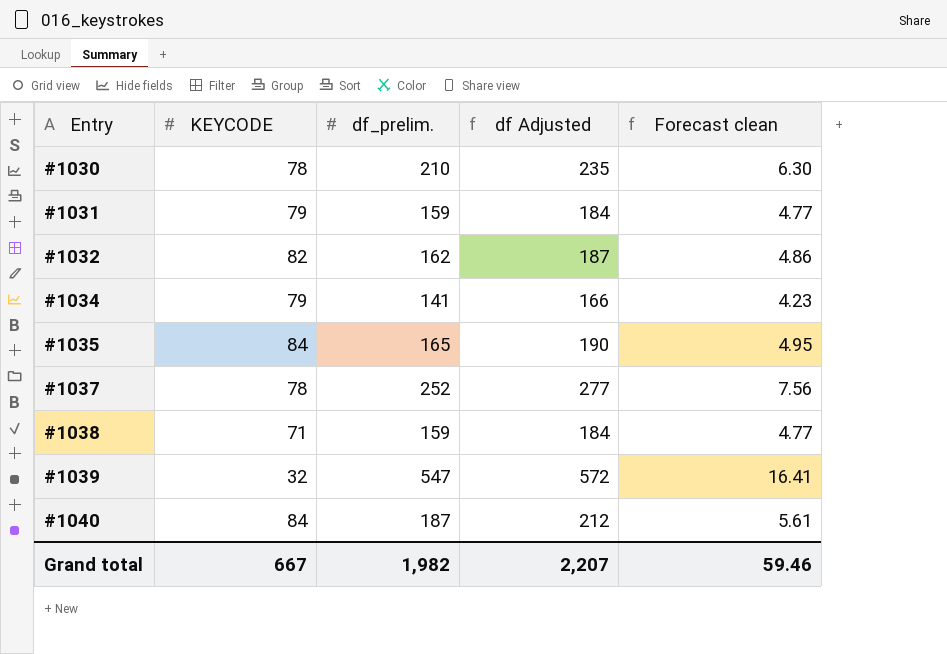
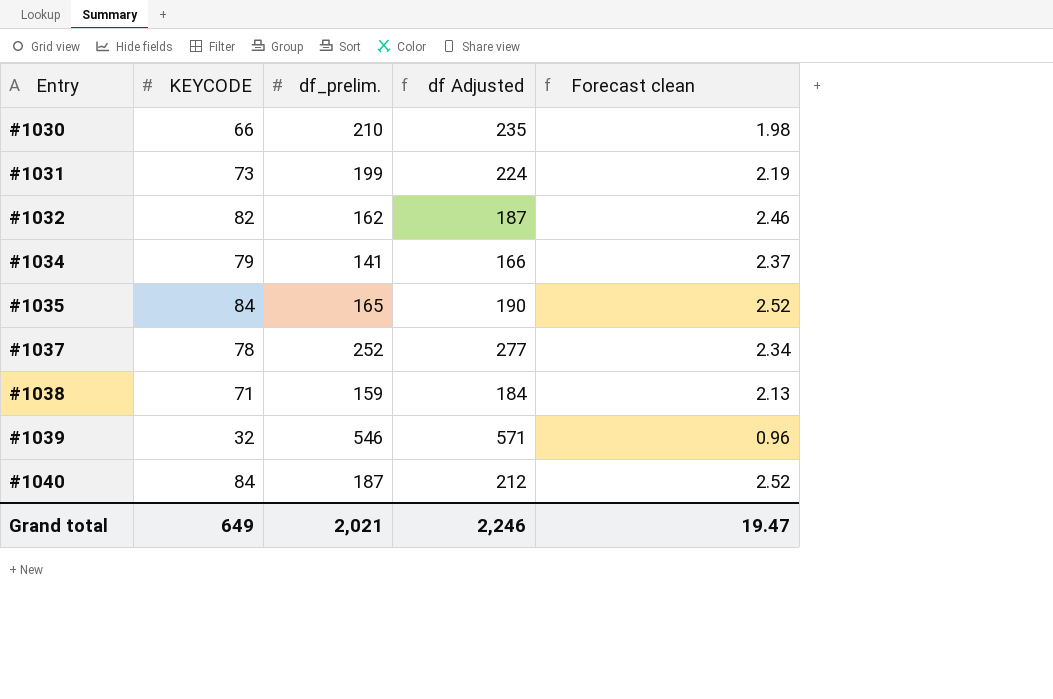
column Forecast clean | formula: [df_prelim.] * 0.03 -> [KEYCODE] * 0.03
#1030 | KEYCODE: 78 -> 66
#1031 | KEYCODE: 79 -> 73
#1031 | df_prelim.: 159 -> 199
#1031 | df Adjusted: 184 -> 224
#1039 | df_prelim.: 547 -> 546
#1039 | df Adjusted: 572 -> 571
Grand total | KEYCODE: 667 -> 649
Grand total | df_prelim.: 1,982 -> 2,021
Grand total | df Adjusted: 2,207 -> 2,246
Grand total | Forecast clean: 59.46 -> 19.47

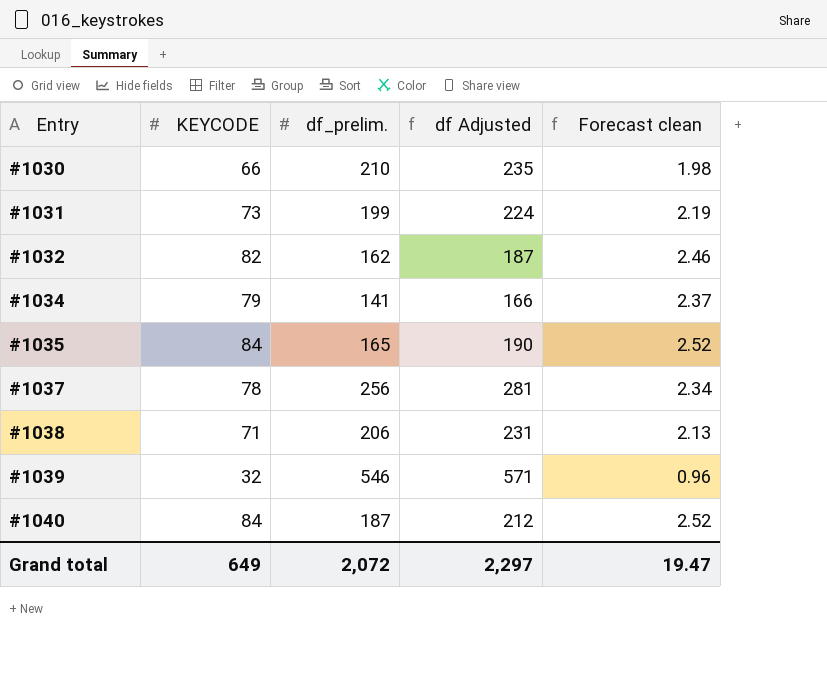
#1037 | df_prelim.: 252 -> 256
#1037 | df Adjusted: 277 -> 281
#1038 | df_prelim.: 159 -> 206
#1038 | df Adjusted: 184 -> 231
Grand total | df_prelim.: 2,021 -> 2,072
Grand total | df Adjusted: 2,246 -> 2,297

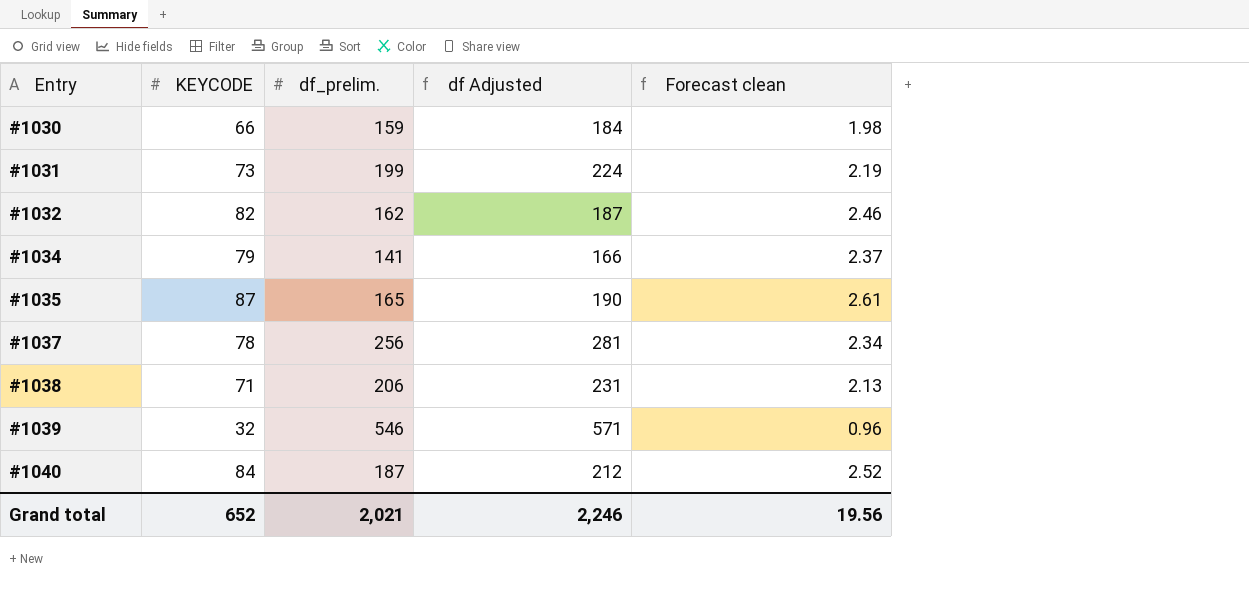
#1030 | df_prelim.: 210 -> 159
#1030 | df Adjusted: 235 -> 184
#1035 | KEYCODE: 84 -> 87
#1035 | Forecast clean: 2.52 -> 2.61
Grand total | KEYCODE: 649 -> 652
Grand total | df_prelim.: 2,072 -> 2,021
Grand total | df Adjusted: 2,297 -> 2,246
Grand total | Forecast clean: 19.47 -> 19.56

